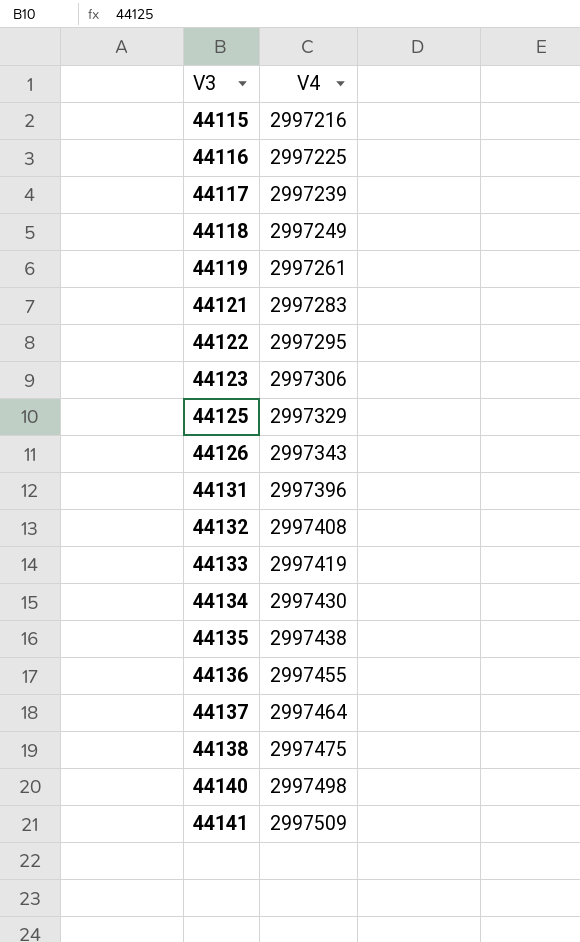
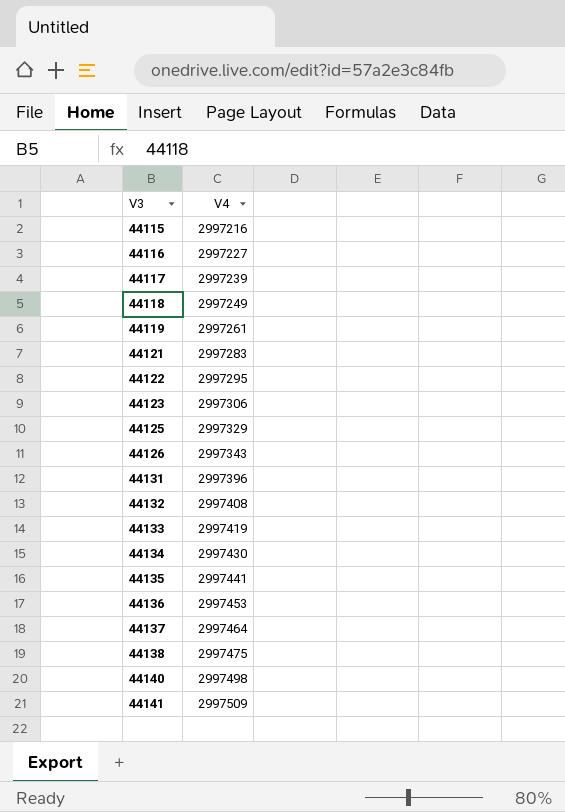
44116 | V4: 2997225 -> 2997227
44135 | V4: 2997438 -> 2997441
44136 | V4: 2997455 -> 2997453

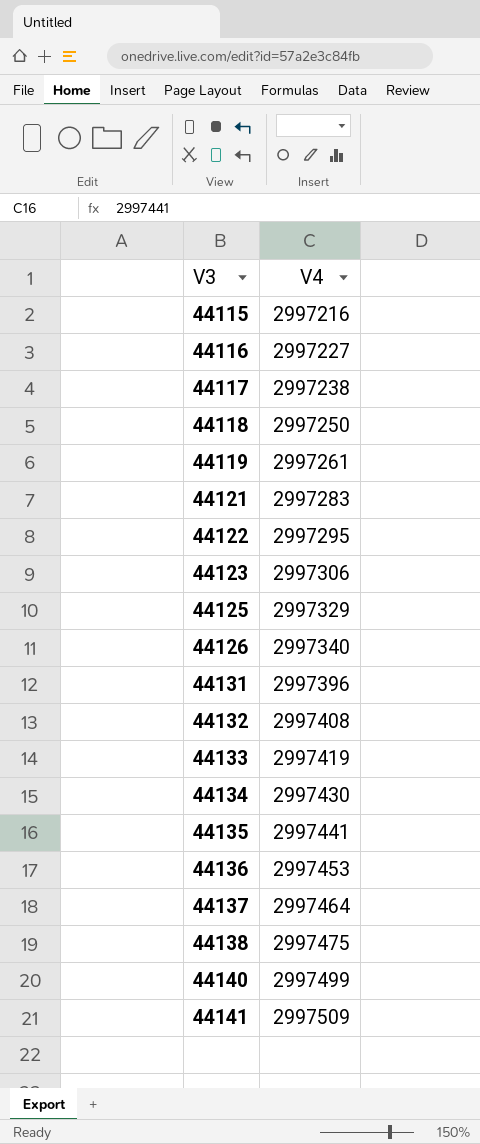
44117 | V4: 2997239 -> 2997238
44118 | V4: 2997249 -> 2997250
44126 | V4: 2997343 -> 2997340
44140 | V4: 2997498 -> 2997499

